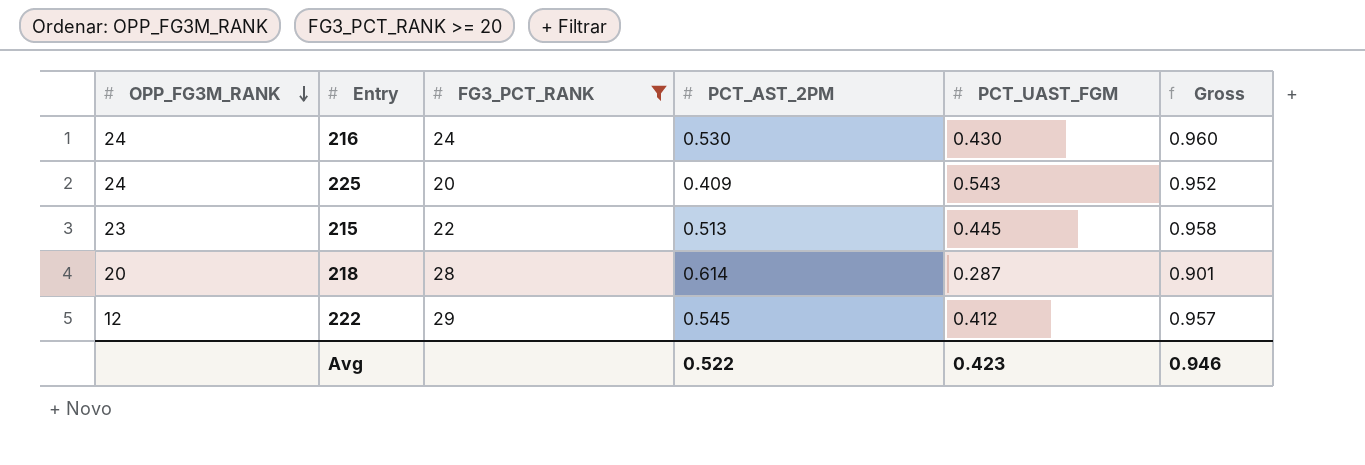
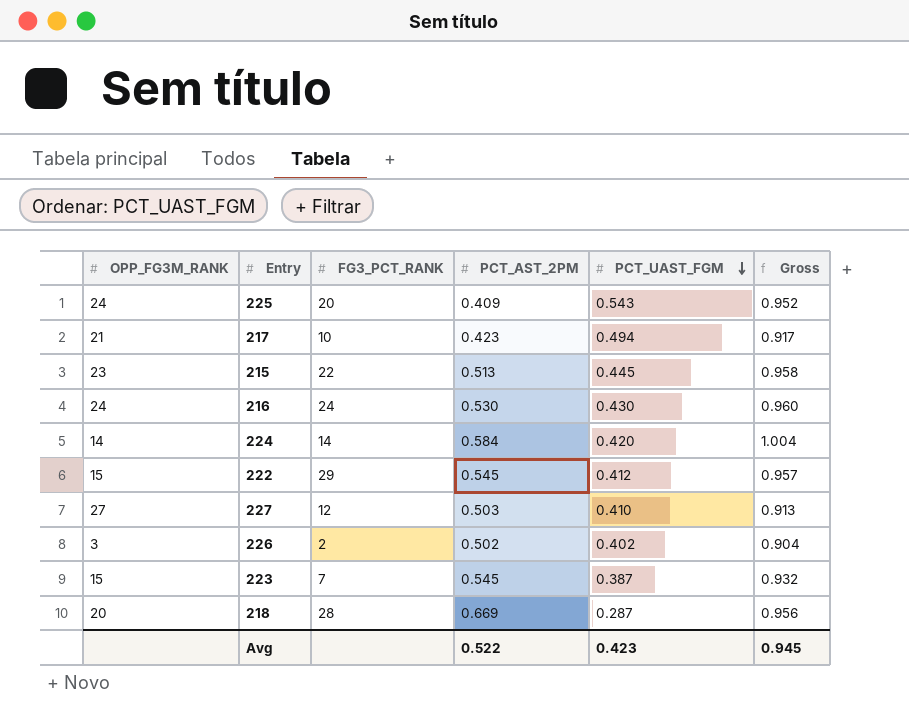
filter: FG3_PCT_RANK >= 20 -> none
row order: OPP_FG3M_RANK descending -> PCT_UAST_FGM descending
222 | OPP_FG3M_RANK: 12 -> 15
218 | PCT_AST_2PM: 0.614 -> 0.669
218 | Gross: 0.901 -> 0.956
Avg | Gross: 0.946 -> 0.945

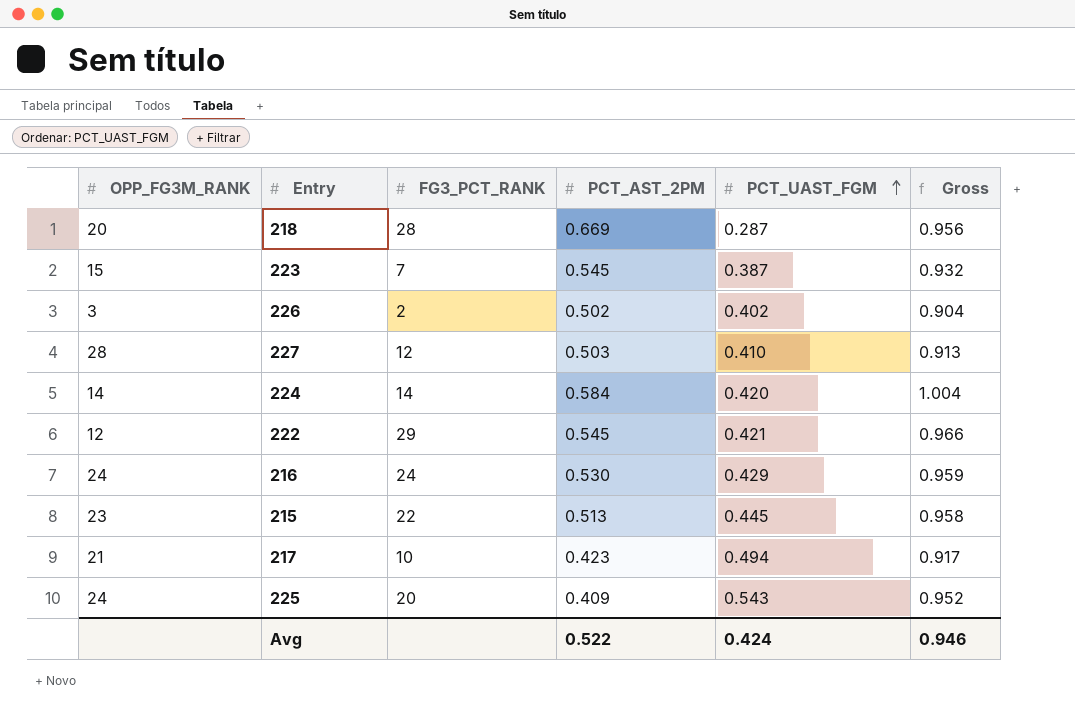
row order: PCT_UAST_FGM descending -> PCT_UAST_FGM ascending
227 | OPP_FG3M_RANK: 27 -> 28
222 | OPP_FG3M_RANK: 15 -> 12
222 | PCT_UAST_FGM: 0.412 -> 0.421
222 | Gross: 0.957 -> 0.966
216 | PCT_UAST_FGM: 0.430 -> 0.429
216 | Gross: 0.960 -> 0.959
Avg | PCT_UAST_FGM: 0.423 -> 0.424
Avg | Gross: 0.945 -> 0.946

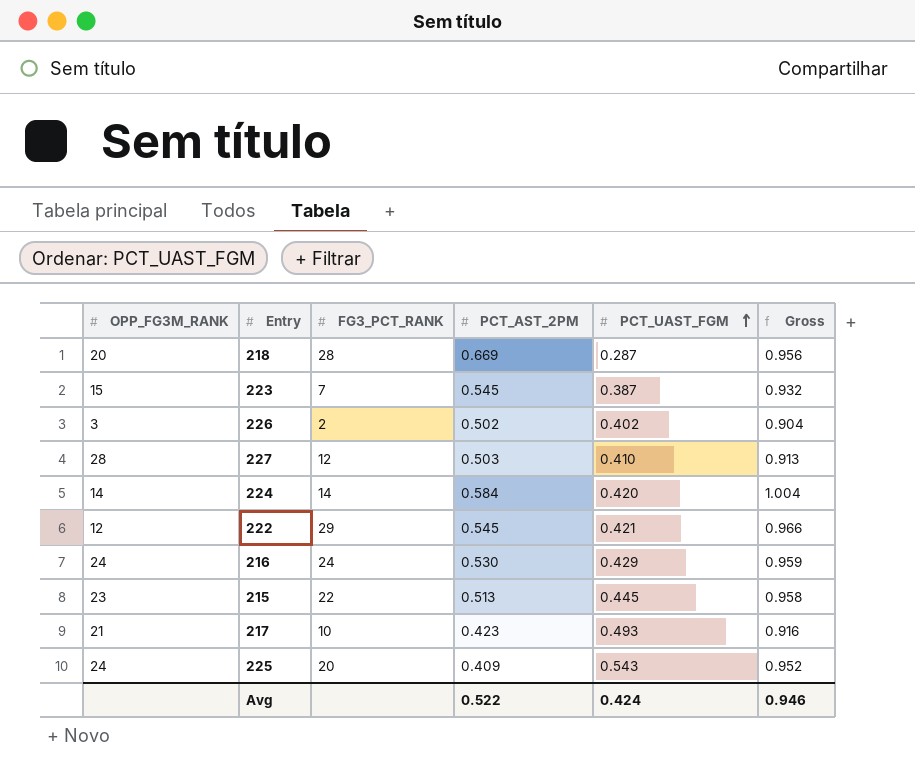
217 | PCT_UAST_FGM: 0.494 -> 0.493
217 | Gross: 0.917 -> 0.916

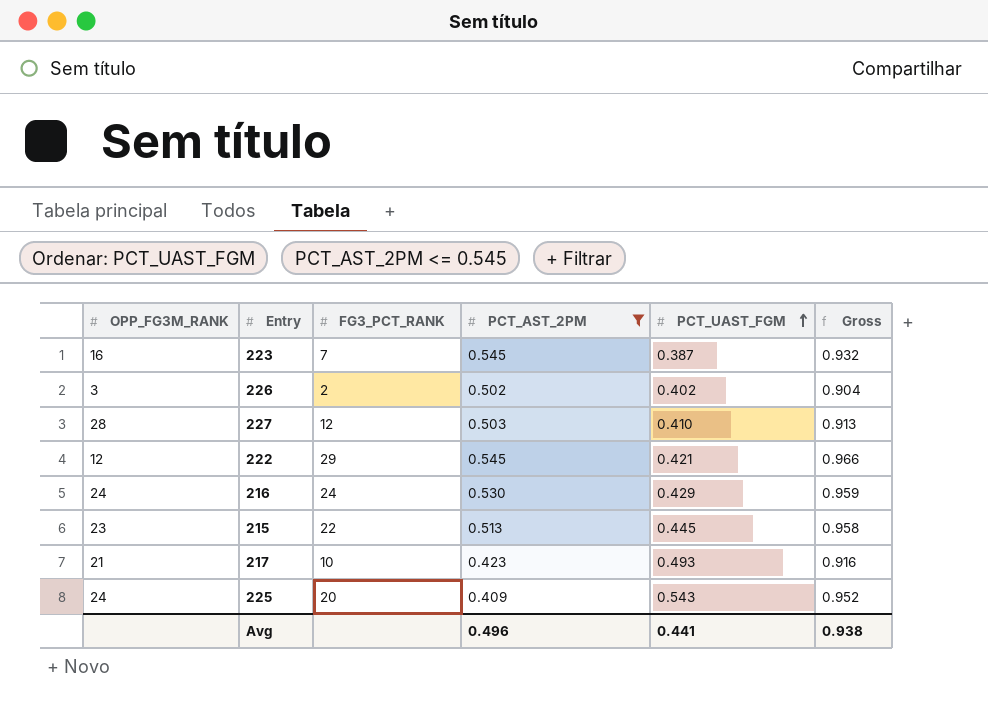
filter: none -> PCT_AST_2PM <= 0.545
223 | OPP_FG3M_RANK: 15 -> 16
Avg | PCT_AST_2PM: 0.522 -> 0.496
Avg | PCT_UAST_FGM: 0.424 -> 0.441
Avg | Gross: 0.946 -> 0.938

